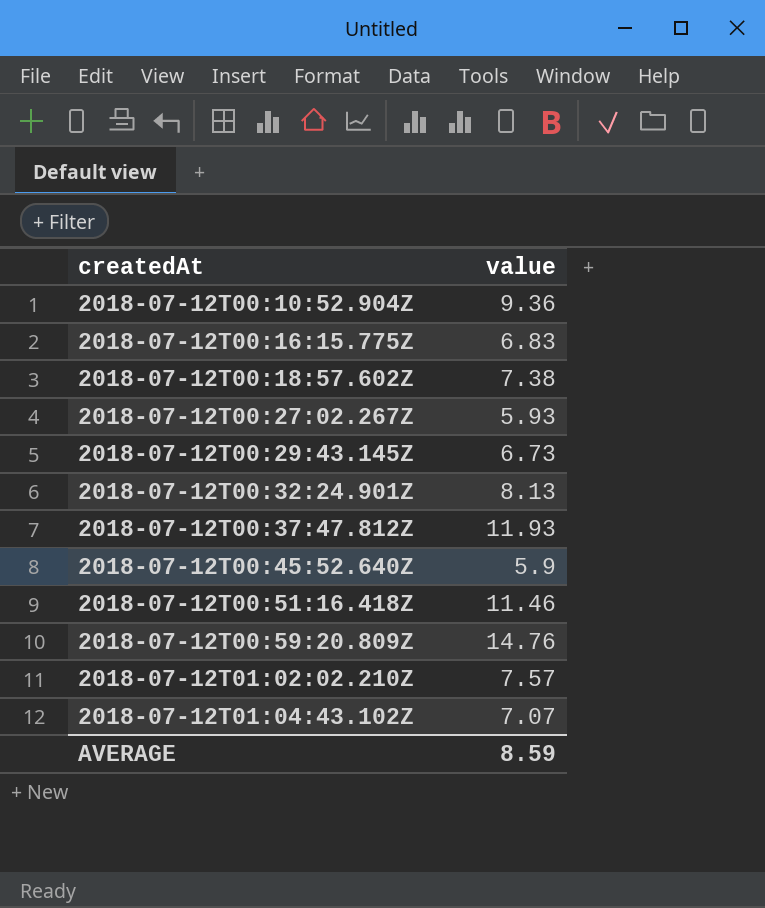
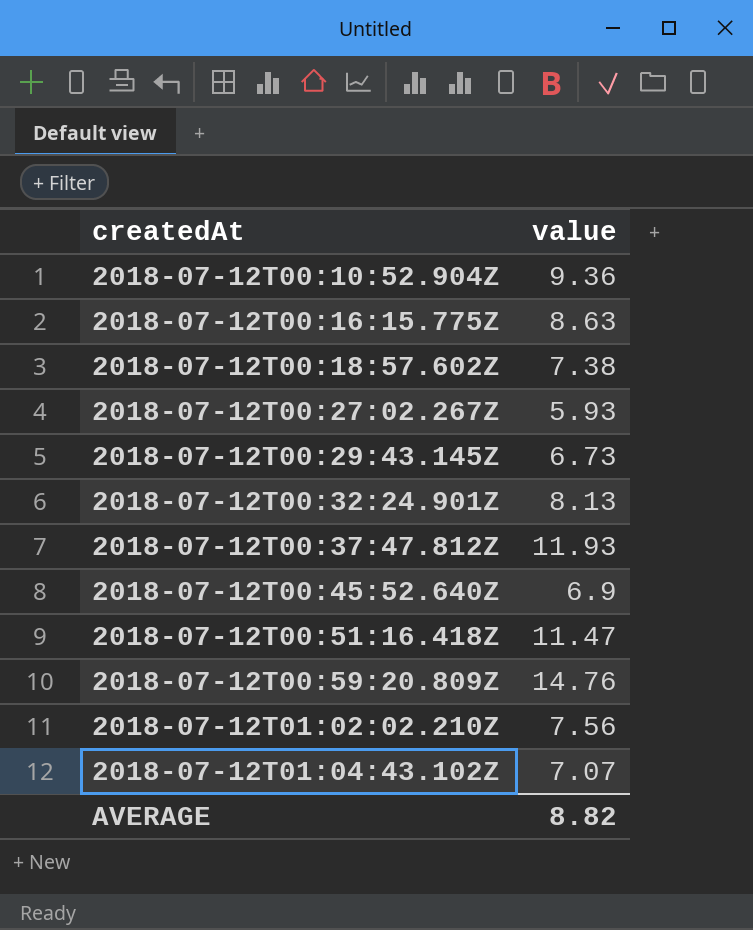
2018-07-12T00:16:15.775Z | value: 6.83 -> 8.63
2018-07-12T00:45:52.640Z | value: 5.9 -> 6.9
2018-07-12T00:51:16.418Z | value: 11.46 -> 11.47
2018-07-12T01:02:02.210Z | value: 7.57 -> 7.56
AVERAGE | value: 8.59 -> 8.82

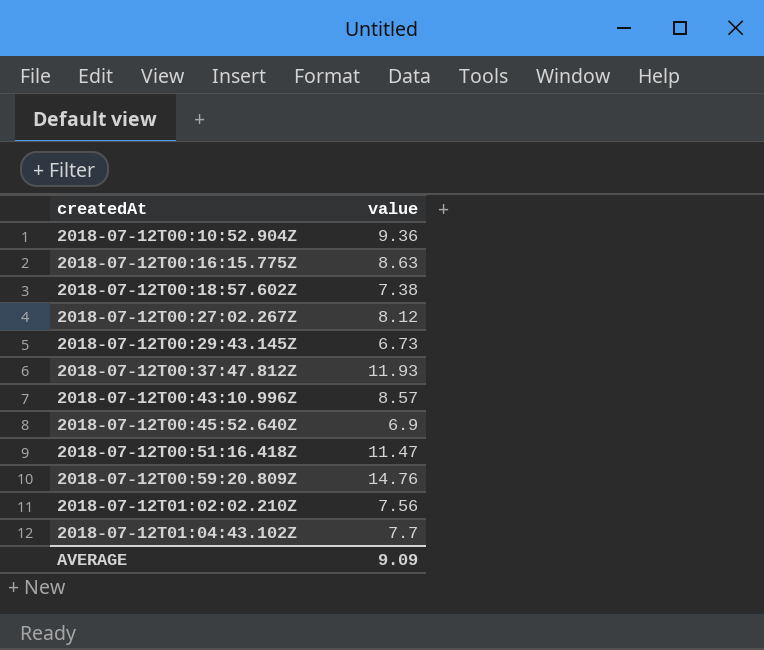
row 2018-07-12T00:32:24.901Z: 8.13 -> none
2018-07-12T00:27:02.267Z | value: 5.93 -> 8.12
row 2018-07-12T00:43:10.996Z: none -> 8.57
2018-07-12T01:04:43.102Z | value: 7.07 -> 7.7
AVERAGE | value: 8.82 -> 9.09

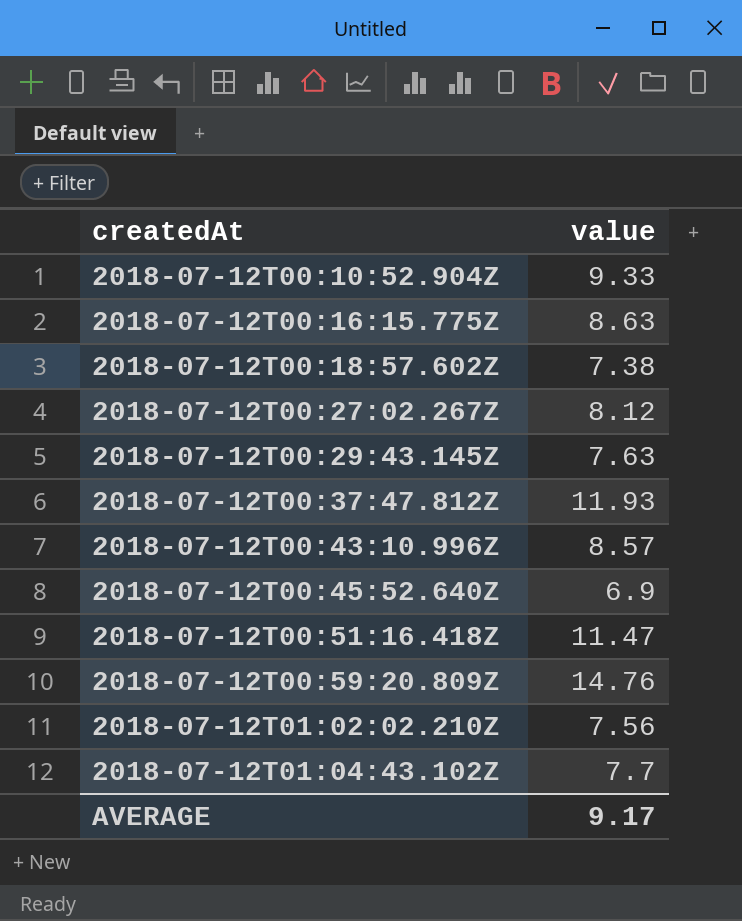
2018-07-12T00:10:52.904Z | value: 9.36 -> 9.33
2018-07-12T00:29:43.145Z | value: 6.73 -> 7.63
AVERAGE | value: 9.09 -> 9.17

